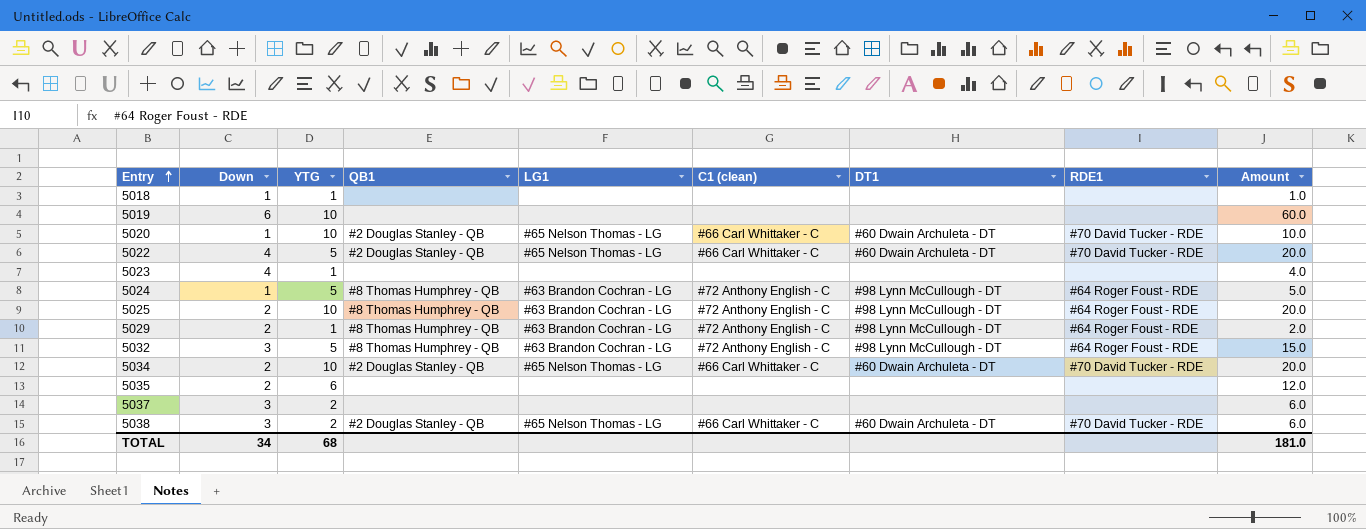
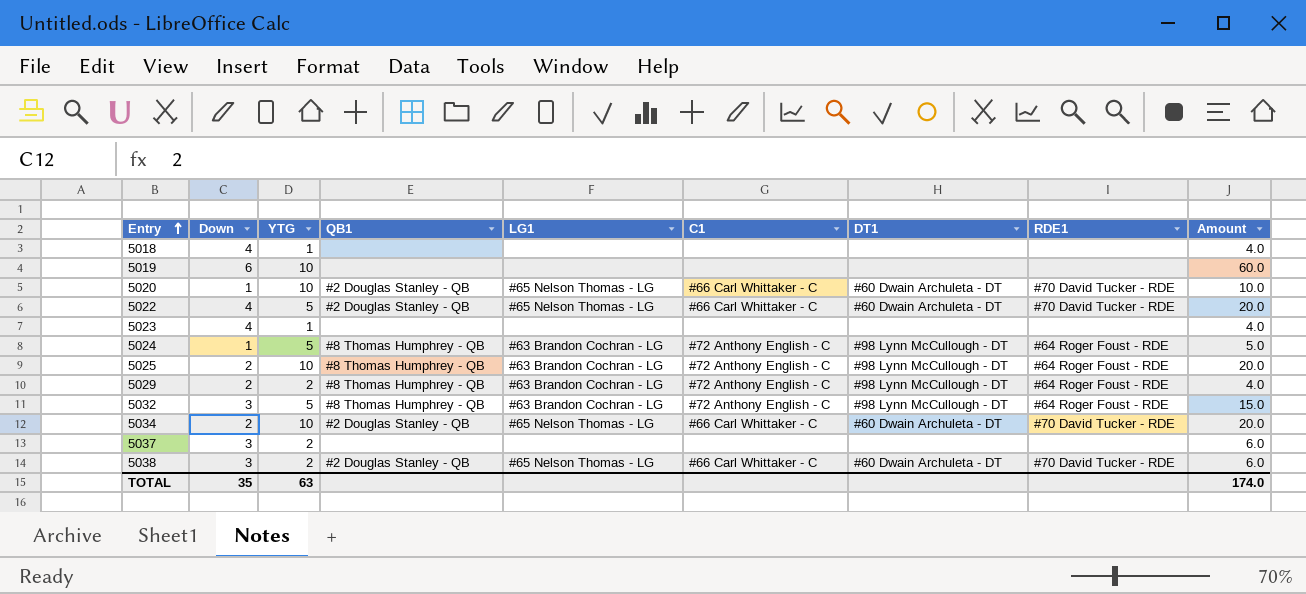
column name: C1 (clean) -> C1
row 5035: 2 | 6 | none | none | none | none | none | 12.0 -> none
5018 | Down: 1 -> 4
5018 | Amount: 1.0 -> 4.0
5029 | YTG: 1 -> 2
5029 | Amount: 2.0 -> 4.0
TOTAL | Down: 34 -> 35
TOTAL | YTG: 68 -> 63
TOTAL | Amount: 181.0 -> 174.0

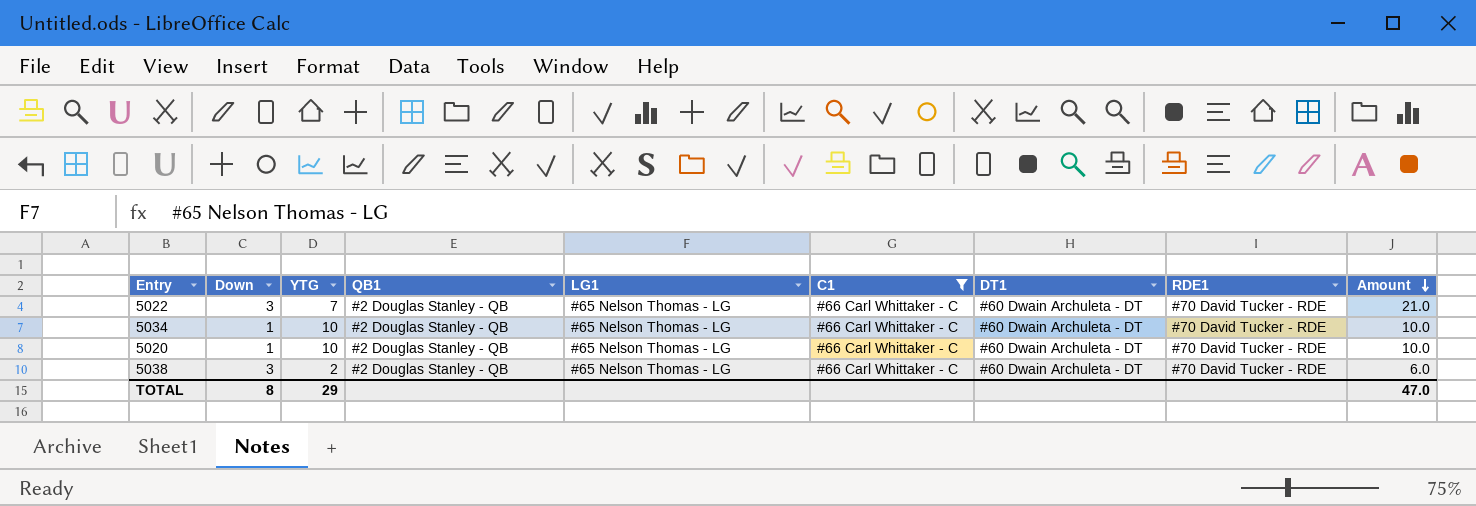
filter: none -> C1 = #66 Carl Whittaker - C
row order: Entry ascending -> Amount descending
5022 | Down: 4 -> 3
5022 | YTG: 5 -> 7
5022 | Amount: 20.0 -> 21.0
5034 | Down: 2 -> 1
5034 | Amount: 20.0 -> 10.0
TOTAL | Down: 35 -> 8
TOTAL | YTG: 63 -> 29
TOTAL | Amount: 174.0 -> 47.0

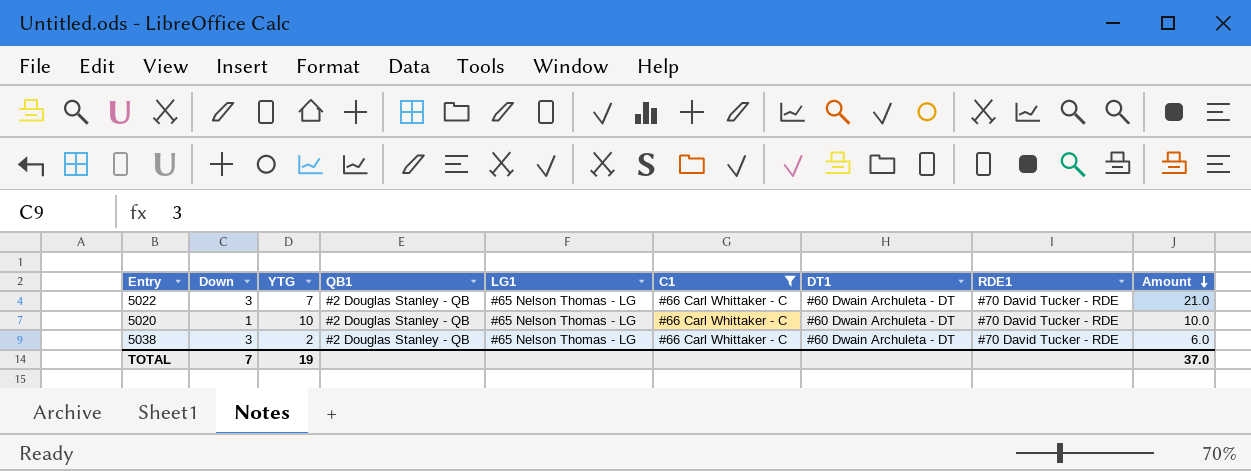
row 5034: 1 | 10 | #2 Douglas Stanley - QB | #65 Nelson Thomas - LG | #66 Carl Whittaker - C | #60 Dwain Archuleta - DT | #70 David Tucker - RDE | 10.0 -> none
TOTAL | Down: 8 -> 7
TOTAL | YTG: 29 -> 19
TOTAL | Amount: 47.0 -> 37.0

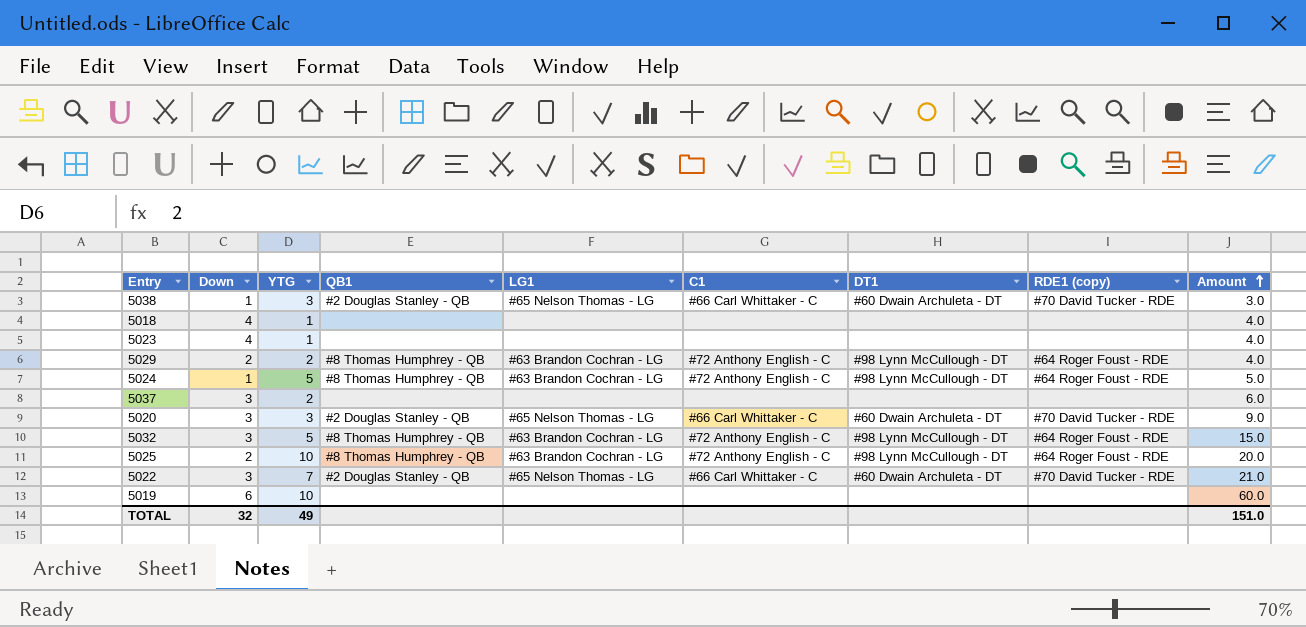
filter: C1 = #66 Carl Whittaker - C -> none
row order: Amount descending -> Amount ascending
column name: RDE1 -> RDE1 (copy)
5038 | Down: 3 -> 1
5038 | YTG: 2 -> 3
5038 | Amount: 6.0 -> 3.0
5020 | Down: 1 -> 3
5020 | YTG: 10 -> 3
5020 | Amount: 10.0 -> 9.0
TOTAL | Down: 7 -> 32
TOTAL | YTG: 19 -> 49
TOTAL | Amount: 37.0 -> 151.0

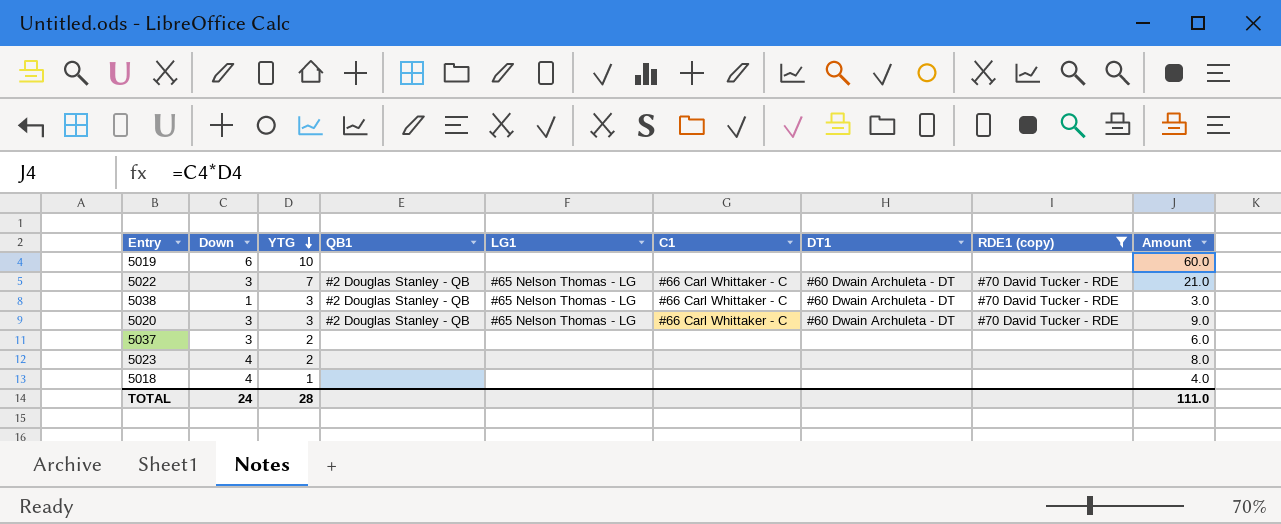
filter: none -> RDE1 (copy) != #64 Roger Foust - RDE
row order: Amount ascending -> YTG descending
5023 | YTG: 1 -> 2
5023 | Amount: 4.0 -> 8.0
TOTAL | Down: 32 -> 24
TOTAL | YTG: 49 -> 28
TOTAL | Amount: 151.0 -> 111.0

